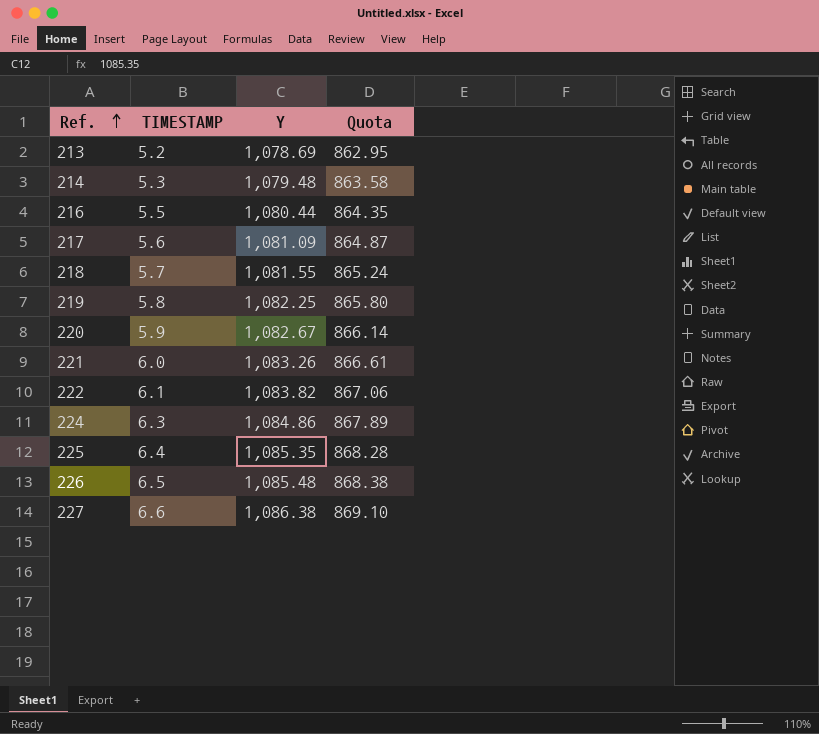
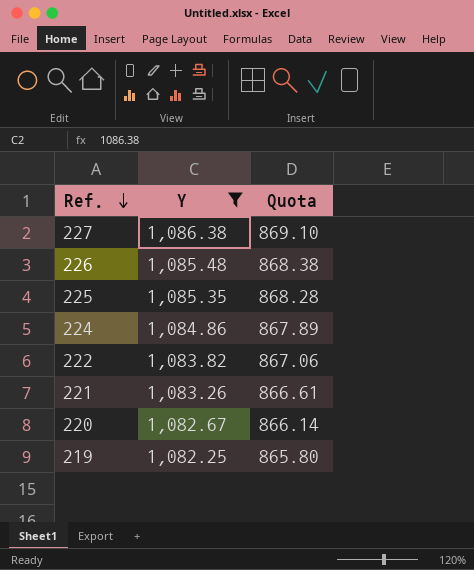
filter: none -> Y >= 1,082.25
row order: Ref. ascending -> Ref. descending
column TIMESTAMP | position: 2 -> none

